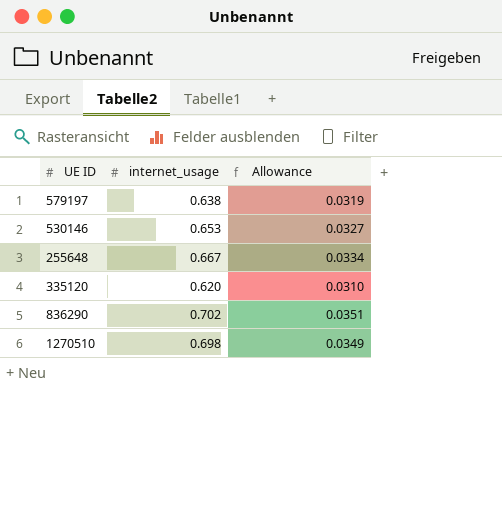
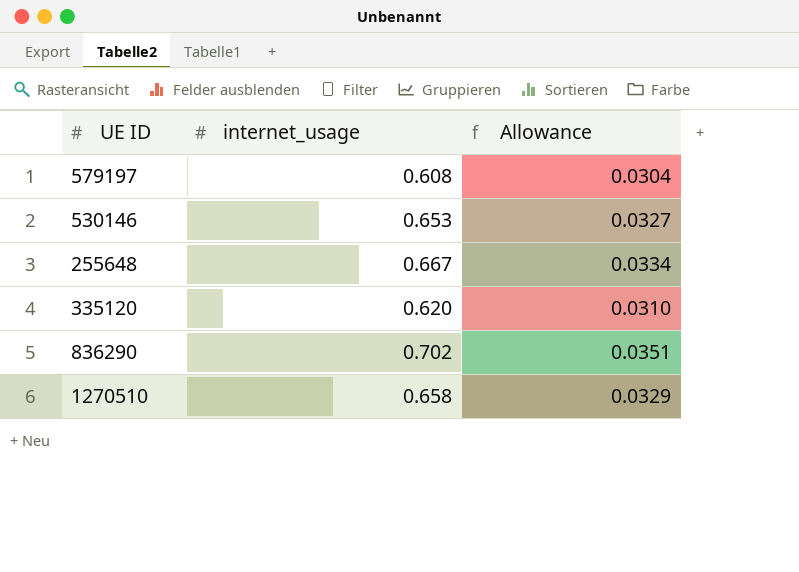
579197 | internet_usage: 0.638 -> 0.608
579197 | Allowance: 0.0319 -> 0.0304
1270510 | internet_usage: 0.698 -> 0.658
1270510 | Allowance: 0.0349 -> 0.0329

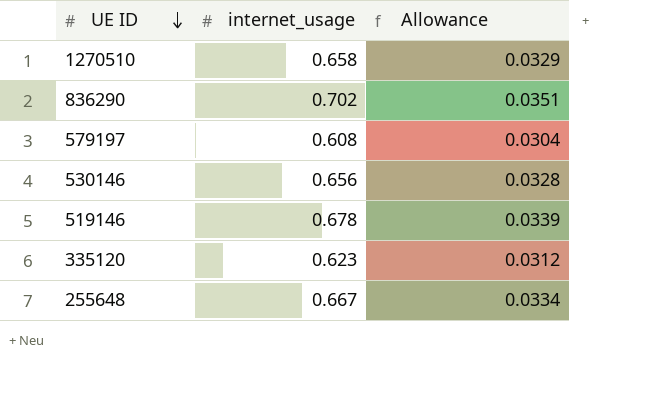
row order: none -> UE ID descending
530146 | internet_usage: 0.653 -> 0.656
530146 | Allowance: 0.0327 -> 0.0328
row 519146: none -> 0.678 | 0.0339
335120 | internet_usage: 0.620 -> 0.623
335120 | Allowance: 0.0310 -> 0.0312

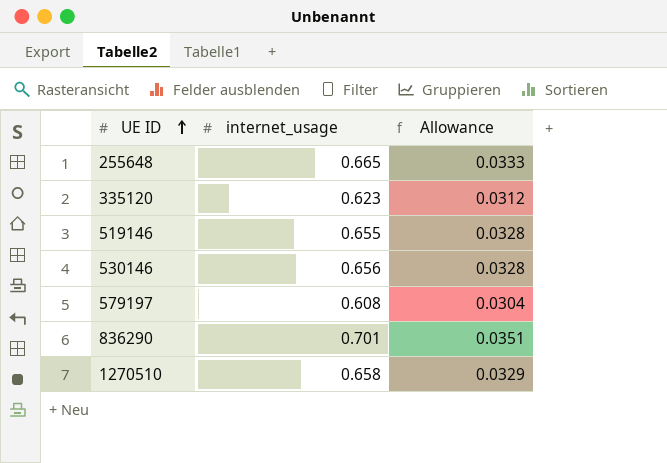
row order: UE ID descending -> UE ID ascending
255648 | internet_usage: 0.667 -> 0.665
255648 | Allowance: 0.0334 -> 0.0333
519146 | internet_usage: 0.678 -> 0.655
519146 | Allowance: 0.0339 -> 0.0328
836290 | internet_usage: 0.702 -> 0.701

